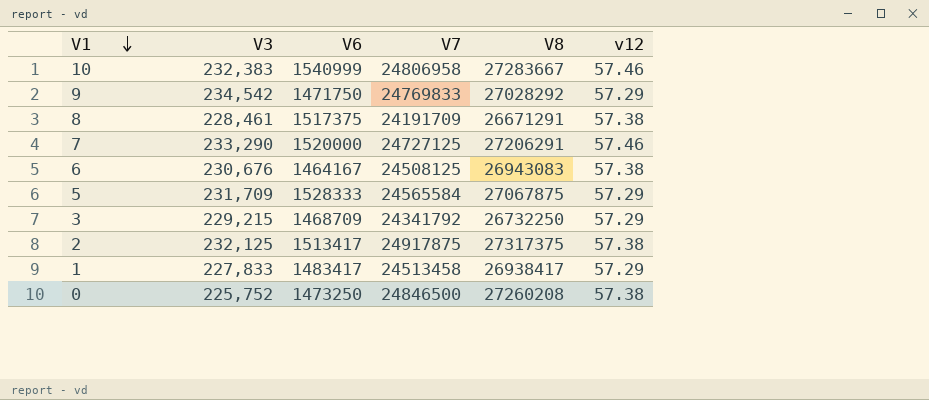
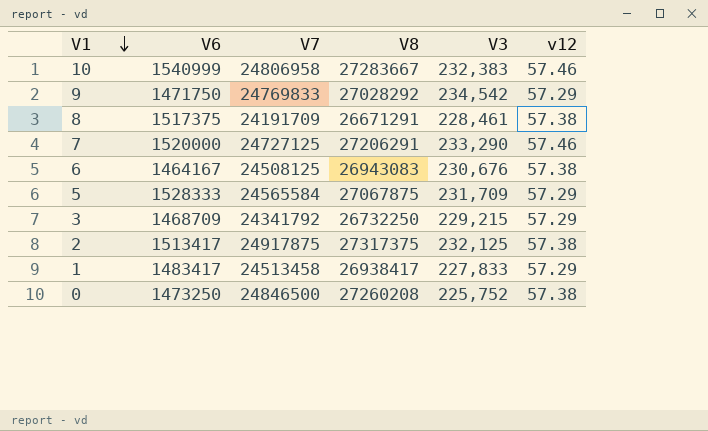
column V3 | position: 2 -> 5

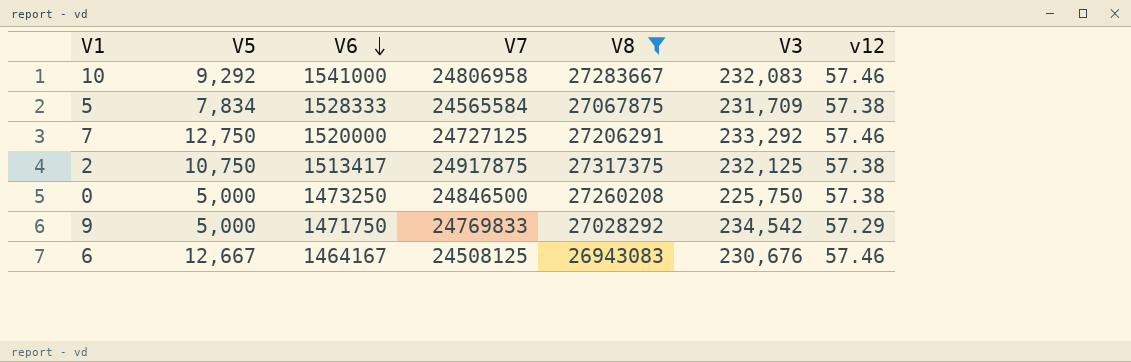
filter: none -> V8 >= 26943083
row order: V1 descending -> V6 descending
column V5 | position: none -> 2
10 | V6: 1540999 -> 1541000
10 | V3: 232,383 -> 232,083
5 | v12: 57.29 -> 57.38
7 | V3: 233,290 -> 233,292
0 | V3: 225,752 -> 225,750
6 | v12: 57.38 -> 57.46

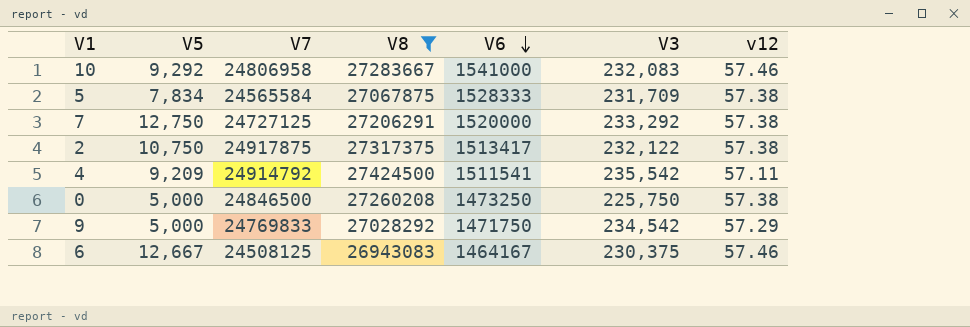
column V6 | position: 3 -> 5
7 | v12: 57.46 -> 57.38
2 | V3: 232,125 -> 232,122
row 4: none -> 9,209 | 24914792 | 27424500 | 1511541 | 235,542 | 57.11
6 | V3: 230,676 -> 230,375

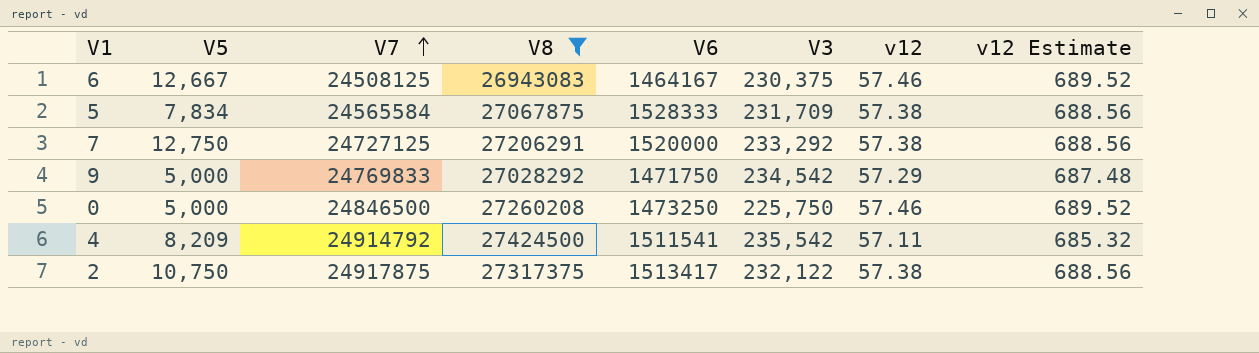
row order: V6 descending -> V7 ascending
column v12 Estimate | formula: none -> [v12] * 12
row 10: 9,292 | 24806958 | 27283667 | 1541000 | 232,083 | 57.46 -> none
0 | v12: 57.38 -> 57.46
4 | V5: 9,209 -> 8,209

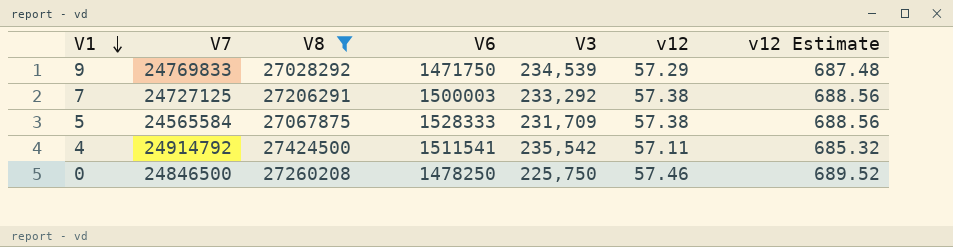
row order: V7 ascending -> V1 descending
column V5 | position: 2 -> none
row 6: 12,667 | 24508125 | 26943083 | 1464167 | 230,375 | 57.46 | 689.52 -> none
row 2: 10,750 | 24917875 | 27317375 | 1513417 | 232,122 | 57.38 | 688.56 -> none
9 | V3: 234,542 -> 234,539
7 | V6: 1520000 -> 1500003
0 | V6: 1473250 -> 1478250

